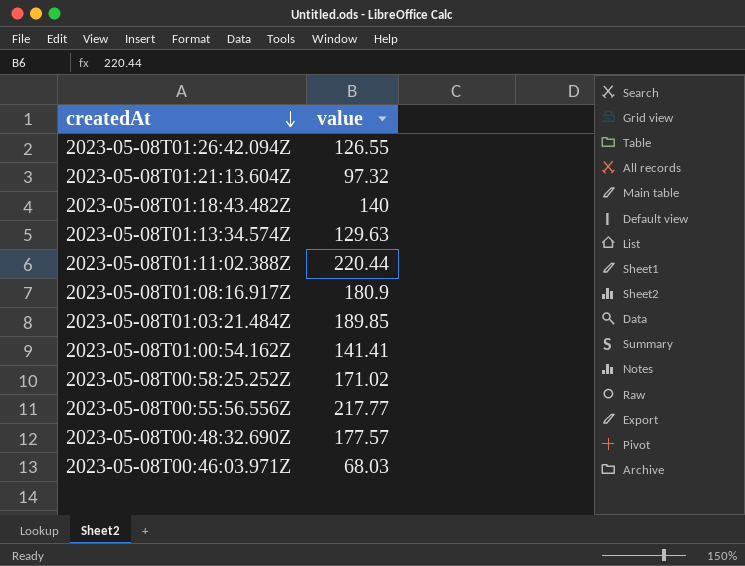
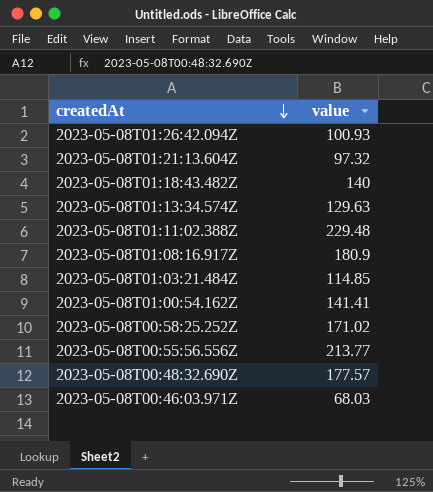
2023-05-08T01:26:42.094Z | value: 126.55 -> 100.93
2023-05-08T01:11:02.388Z | value: 220.44 -> 229.48
2023-05-08T01:03:21.484Z | value: 189.85 -> 114.85
2023-05-08T00:55:56.556Z | value: 217.77 -> 213.77

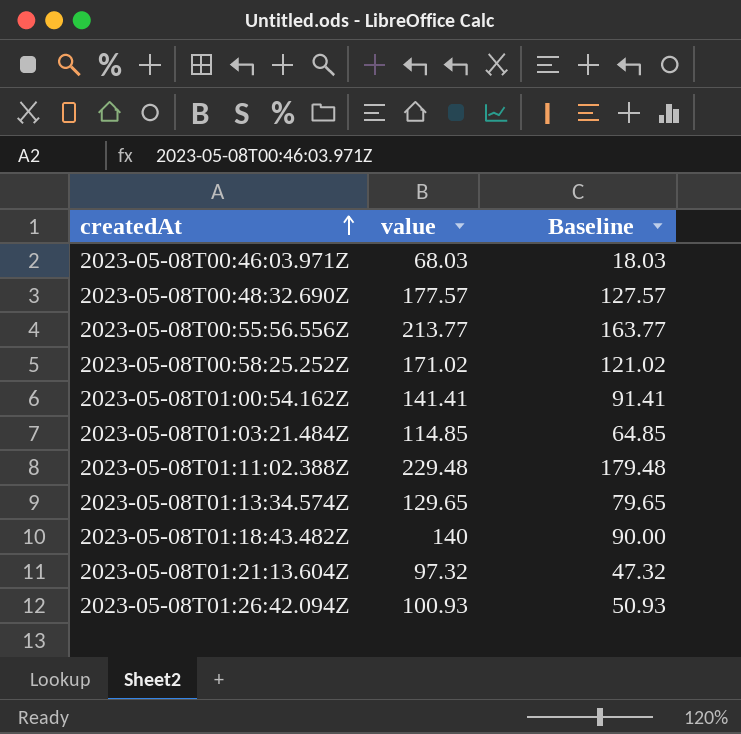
row order: createdAt descending -> createdAt ascending
column Baseline | formula: none -> [value] - 50
row 2023-05-08T01:08:16.917Z: 180.9 -> none
2023-05-08T01:13:34.574Z | value: 129.63 -> 129.65

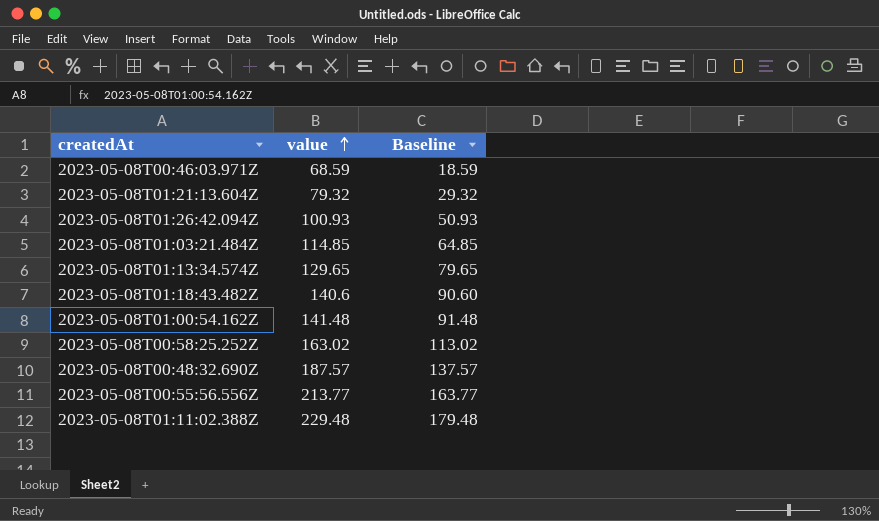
row order: createdAt ascending -> value ascending
2023-05-08T00:46:03.971Z | value: 68.03 -> 68.59
2023-05-08T00:46:03.971Z | Baseline: 18.03 -> 18.59
2023-05-08T01:21:13.604Z | value: 97.32 -> 79.32
2023-05-08T01:21:13.604Z | Baseline: 47.32 -> 29.32
2023-05-08T01:18:43.482Z | value: 140 -> 140.6
2023-05-08T01:18:43.482Z | Baseline: 90.00 -> 90.60
2023-05-08T01:00:54.162Z | value: 141.41 -> 141.48
2023-05-08T01:00:54.162Z | Baseline: 91.41 -> 91.48
2023-05-08T00:58:25.252Z | value: 171.02 -> 163.02
2023-05-08T00:58:25.252Z | Baseline: 121.02 -> 113.02
2023-05-08T00:48:32.690Z | value: 177.57 -> 187.57
2023-05-08T00:48:32.690Z | Baseline: 127.57 -> 137.57

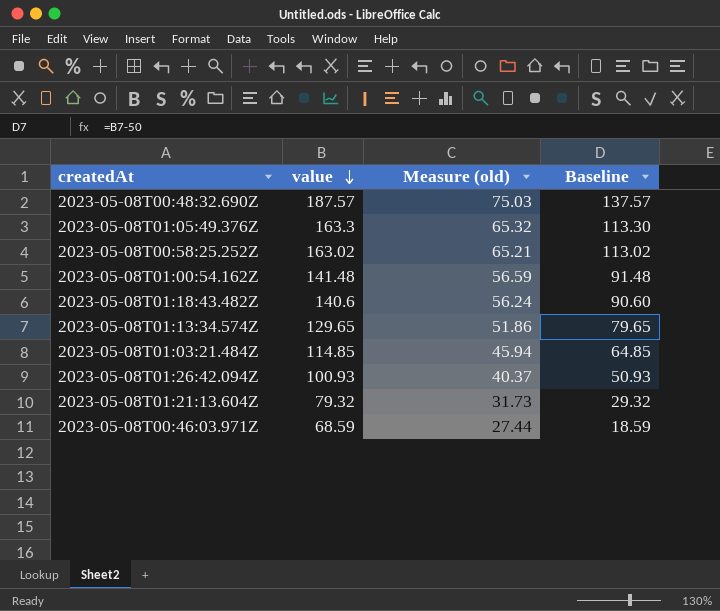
row order: value ascending -> value descending
column Measure (old) | formula: none -> [value] * 0.4
row 2023-05-08T00:55:56.556Z: 213.77 | 163.77 -> none
row 2023-05-08T01:11:02.388Z: 229.48 | 179.48 -> none
row 2023-05-08T01:05:49.376Z: none -> 163.3 | 65.32 | 113.30

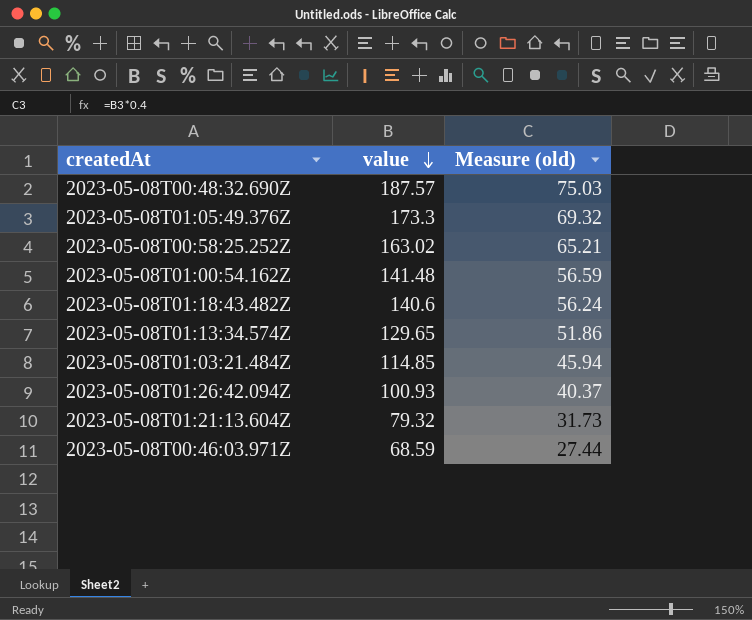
column Baseline | formula: [value] - 50 -> none
2023-05-08T01:05:49.376Z | value: 163.3 -> 173.3
2023-05-08T01:05:49.376Z | Measure (old): 65.32 -> 69.32

